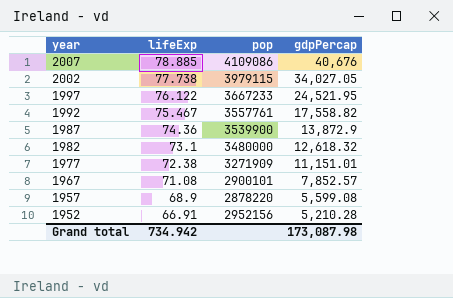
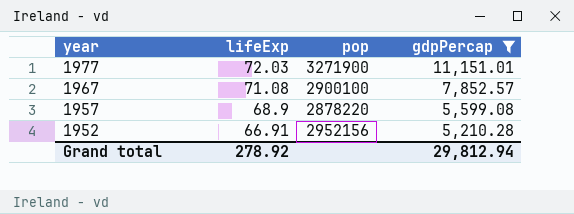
filter: none -> gdpPercap <= 11,151.01
1977 | lifeExp: 72.38 -> 72.03
1977 | pop: 3271909 -> 3271900
1967 | pop: 2900101 -> 2900100
Grand total | lifeExp: 734.942 -> 278.92
Grand total | gdpPercap: 173,087.98 -> 29,812.94

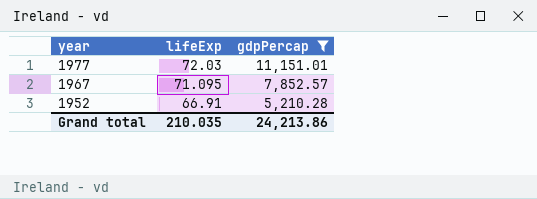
column pop | position: 3 -> none
row 1957: 68.9 | 2878220 | 5,599.08 -> none
1967 | lifeExp: 71.08 -> 71.095
Grand total | lifeExp: 278.92 -> 210.035
Grand total | gdpPercap: 29,812.94 -> 24,213.86

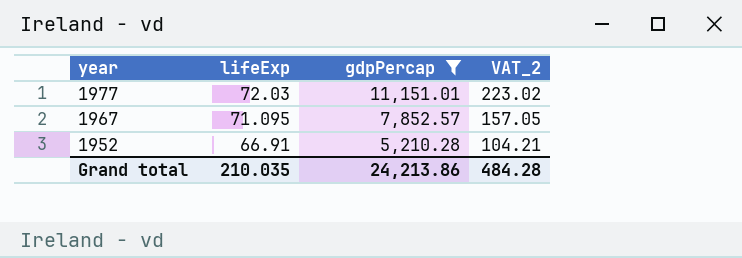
column VAT_2 | formula: none -> [gdpPercap] * 0.02

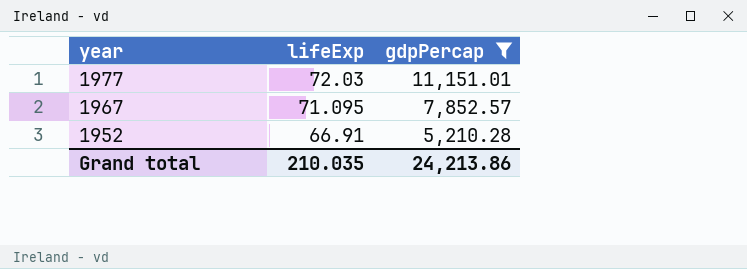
column VAT_2 | formula: [gdpPercap] * 0.02 -> none

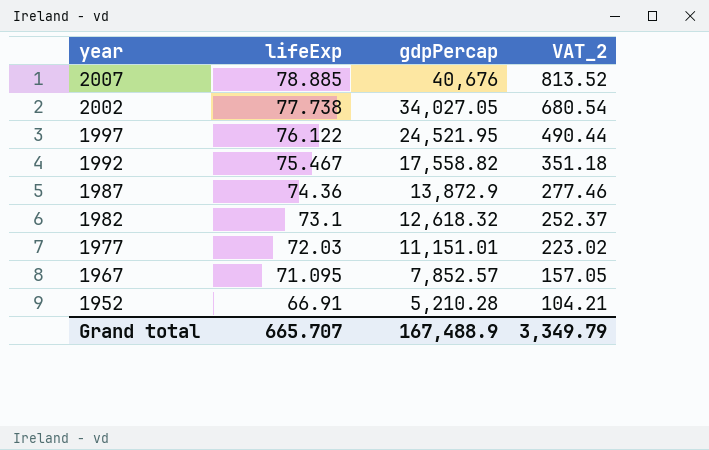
filter: gdpPercap <= 11,151.01 -> none
column VAT_2 | formula: none -> [gdpPercap] * 0.02
Grand total | lifeExp: 210.035 -> 665.707
Grand total | gdpPercap: 24,213.86 -> 167,488.9

